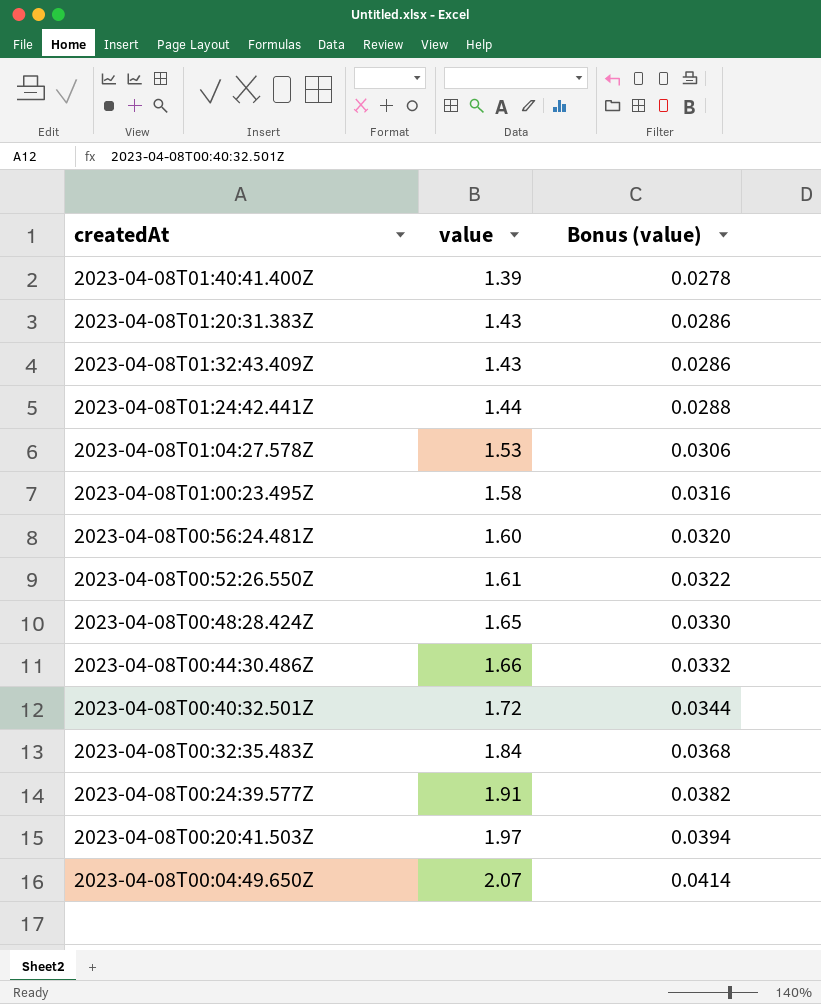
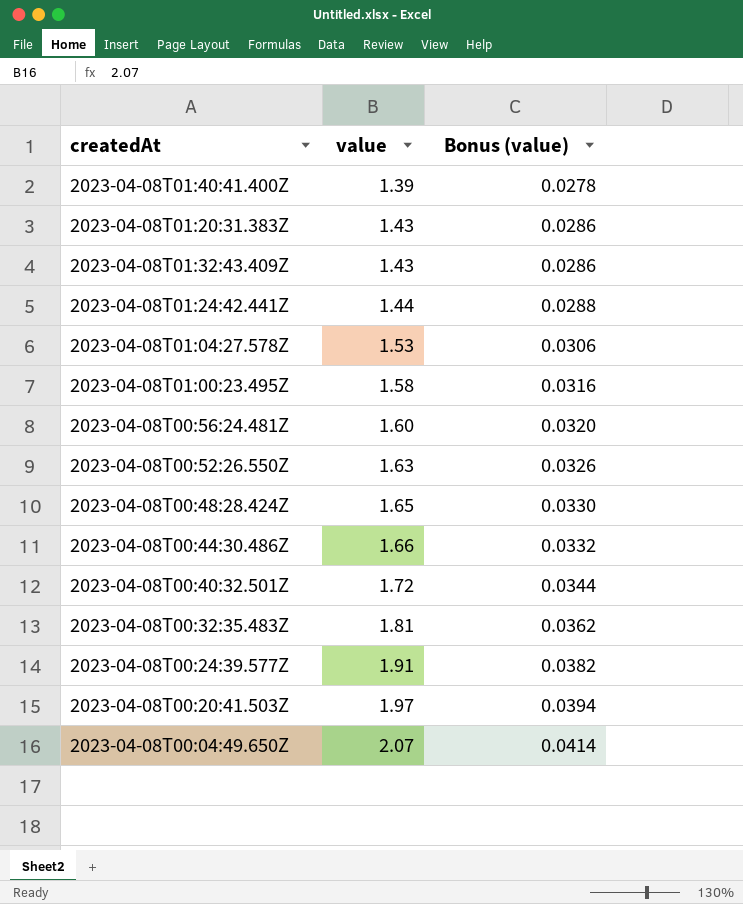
2023-04-08T00:52:26.550Z | value: 1.61 -> 1.63
2023-04-08T00:52:26.550Z | Bonus (value): 0.0322 -> 0.0326
2023-04-08T00:32:35.483Z | value: 1.84 -> 1.81
2023-04-08T00:32:35.483Z | Bonus (value): 0.0368 -> 0.0362

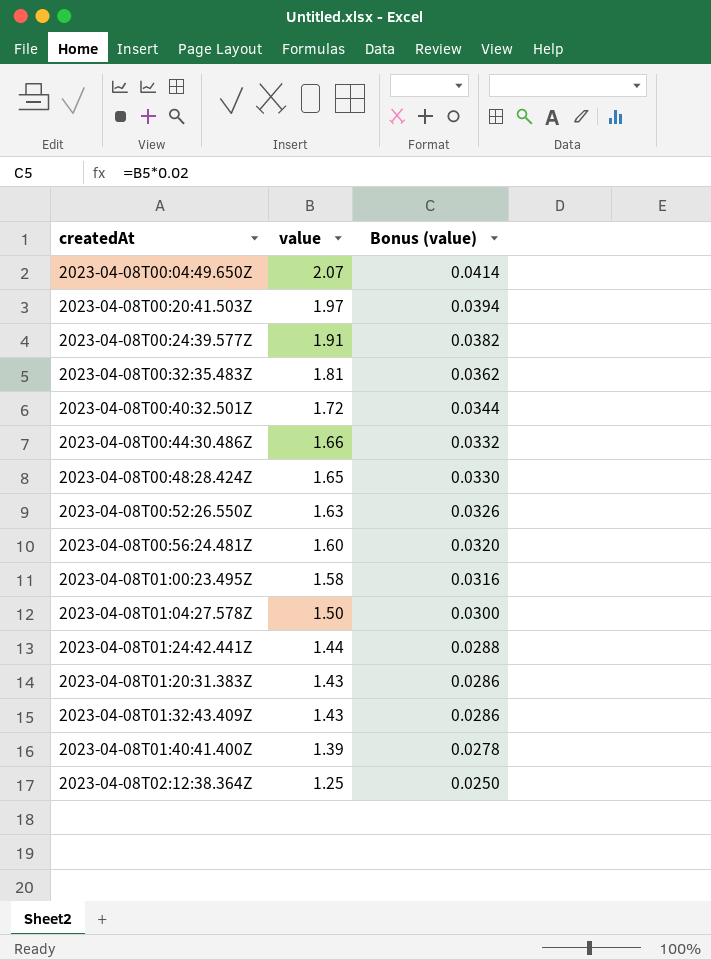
row order: value ascending -> value descending
2023-04-08T01:04:27.578Z | value: 1.53 -> 1.50
2023-04-08T01:04:27.578Z | Bonus (value): 0.0306 -> 0.0300
row 2023-04-08T02:12:38.364Z: none -> 1.25 | 0.0250

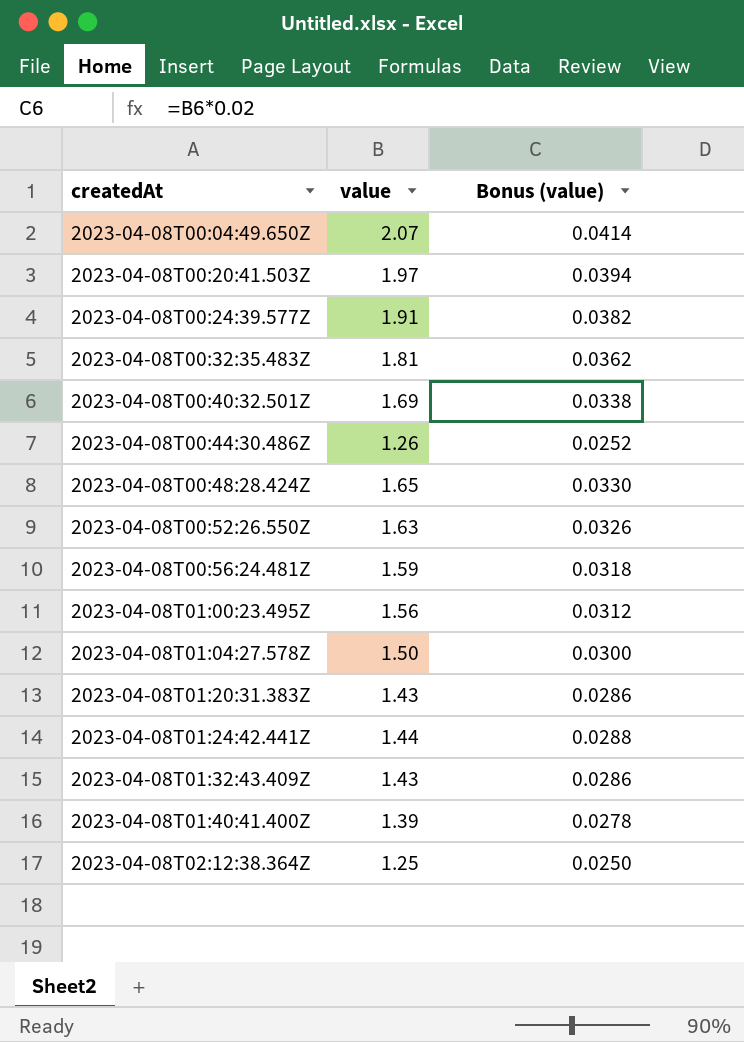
row order: value descending -> createdAt ascending
2023-04-08T00:40:32.501Z | value: 1.72 -> 1.69
2023-04-08T00:40:32.501Z | Bonus (value): 0.0344 -> 0.0338
2023-04-08T00:44:30.486Z | value: 1.66 -> 1.26
2023-04-08T00:44:30.486Z | Bonus (value): 0.0332 -> 0.0252
2023-04-08T00:56:24.481Z | value: 1.60 -> 1.59
2023-04-08T00:56:24.481Z | Bonus (value): 0.0320 -> 0.0318
2023-04-08T01:00:23.495Z | value: 1.58 -> 1.56
2023-04-08T01:00:23.495Z | Bonus (value): 0.0316 -> 0.0312

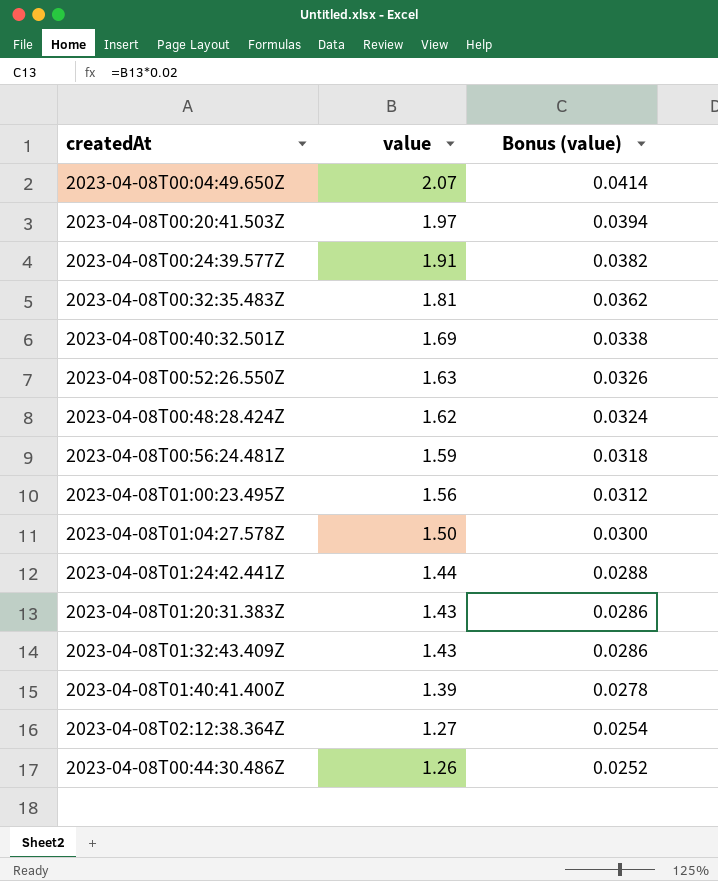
row order: createdAt ascending -> value descending
2023-04-08T00:48:28.424Z | value: 1.65 -> 1.62
2023-04-08T00:48:28.424Z | Bonus (value): 0.0330 -> 0.0324
2023-04-08T02:12:38.364Z | value: 1.25 -> 1.27
2023-04-08T02:12:38.364Z | Bonus (value): 0.0250 -> 0.0254

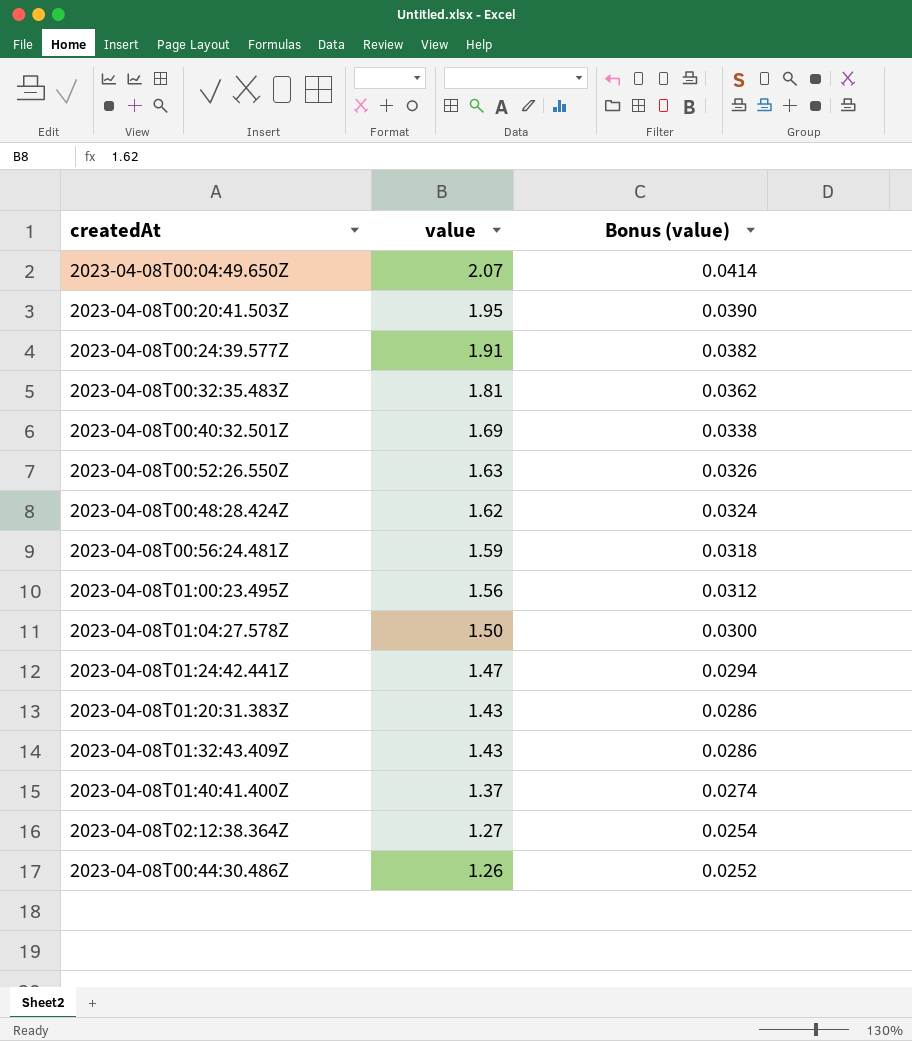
2023-04-08T00:20:41.503Z | value: 1.97 -> 1.95
2023-04-08T00:20:41.503Z | Bonus (value): 0.0394 -> 0.0390
2023-04-08T01:24:42.441Z | value: 1.44 -> 1.47
2023-04-08T01:24:42.441Z | Bonus (value): 0.0288 -> 0.0294
2023-04-08T01:40:41.400Z | value: 1.39 -> 1.37
2023-04-08T01:40:41.400Z | Bonus (value): 0.0278 -> 0.0274

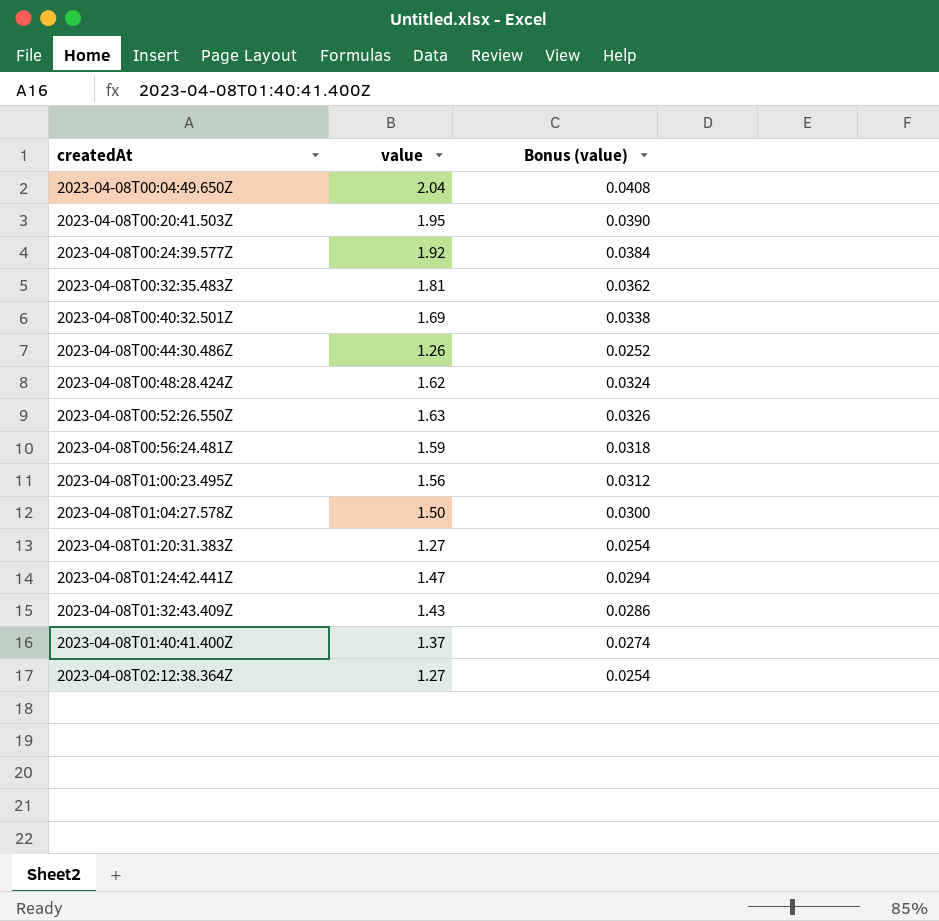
row order: value descending -> createdAt ascending
2023-04-08T00:04:49.650Z | value: 2.07 -> 2.04
2023-04-08T00:04:49.650Z | Bonus (value): 0.0414 -> 0.0408
2023-04-08T00:24:39.577Z | value: 1.91 -> 1.92
2023-04-08T00:24:39.577Z | Bonus (value): 0.0382 -> 0.0384
2023-04-08T01:20:31.383Z | value: 1.43 -> 1.27
2023-04-08T01:20:31.383Z | Bonus (value): 0.0286 -> 0.0254

